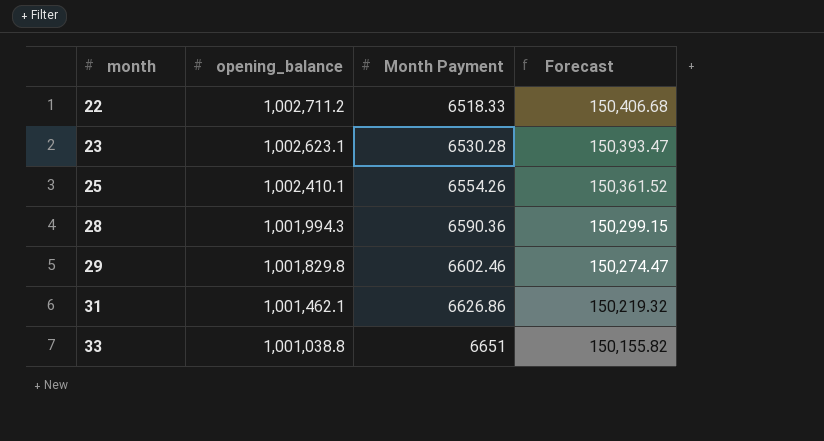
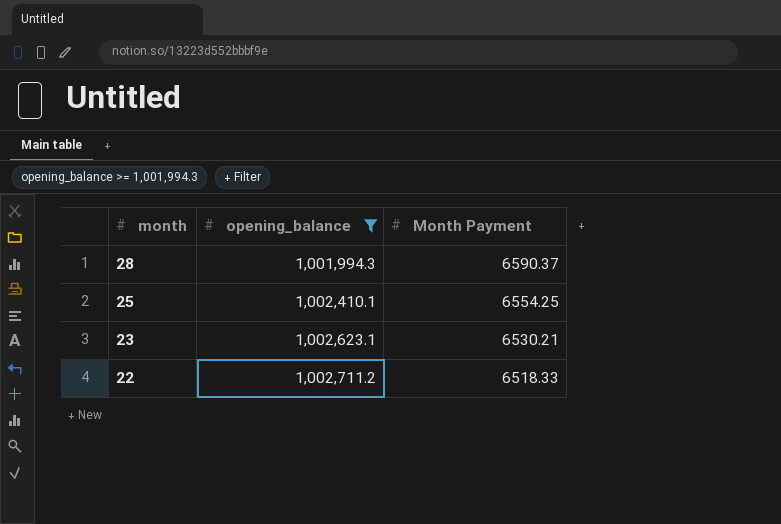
filter: none -> opening_balance >= 1,001,994.3
row order: month ascending -> month descending
column Forecast | formula: [opening_balance] * 0.15 -> none
28 | Month Payment: 6590.36 -> 6590.37
25 | Month Payment: 6554.26 -> 6554.25
23 | Month Payment: 6530.28 -> 6530.21

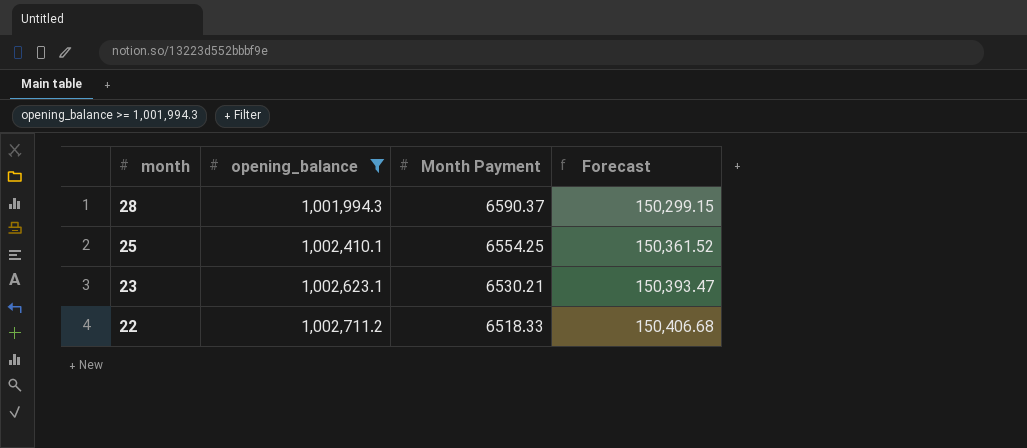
column Forecast | formula: none -> [opening_balance] * 0.15

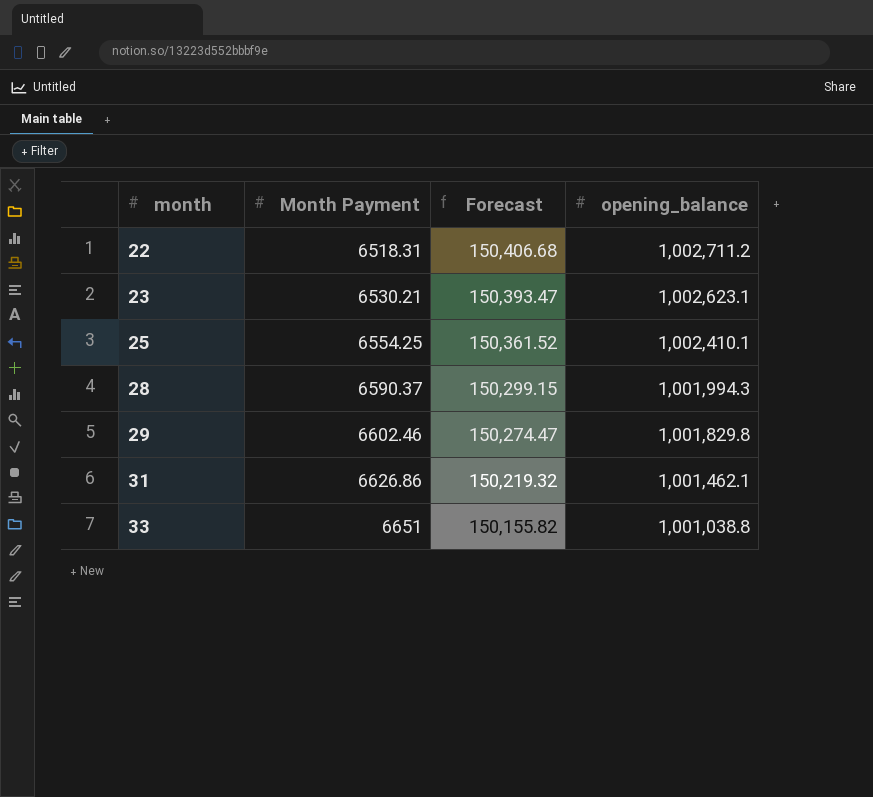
filter: opening_balance >= 1,001,994.3 -> none
row order: month descending -> month ascending
column opening_balance | position: 2 -> 4
22 | Month Payment: 6518.33 -> 6518.31

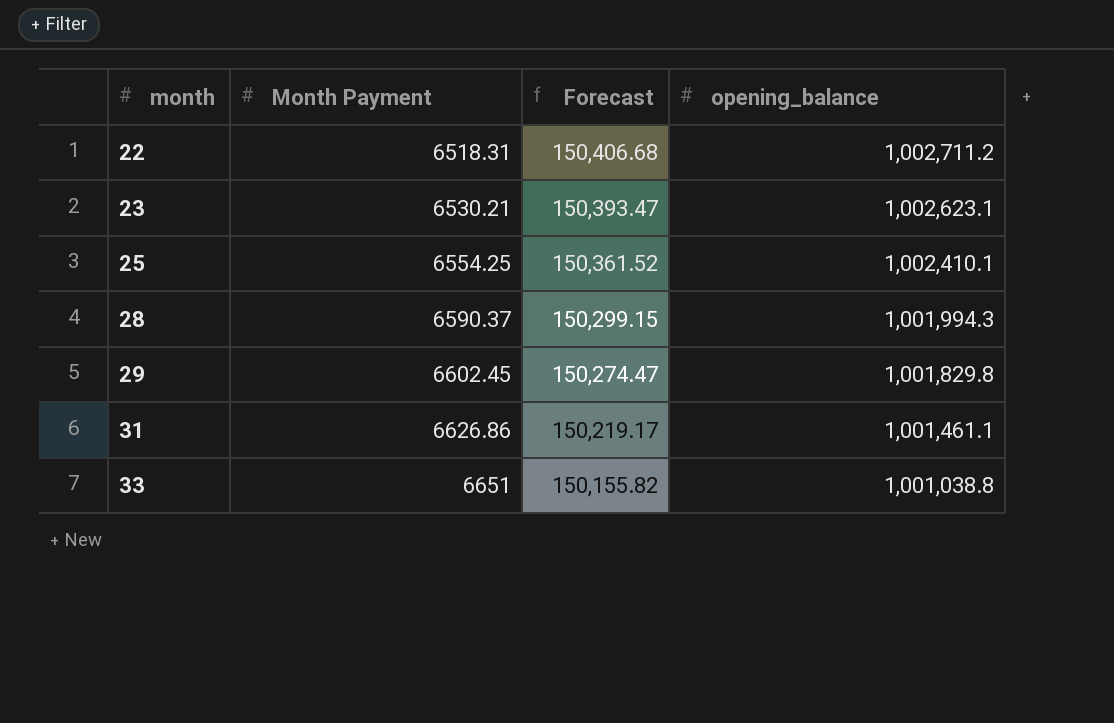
29 | Month Payment: 6602.46 -> 6602.45
31 | Forecast: 150,219.32 -> 150,219.17
31 | opening_balance: 1,001,462.1 -> 1,001,461.1

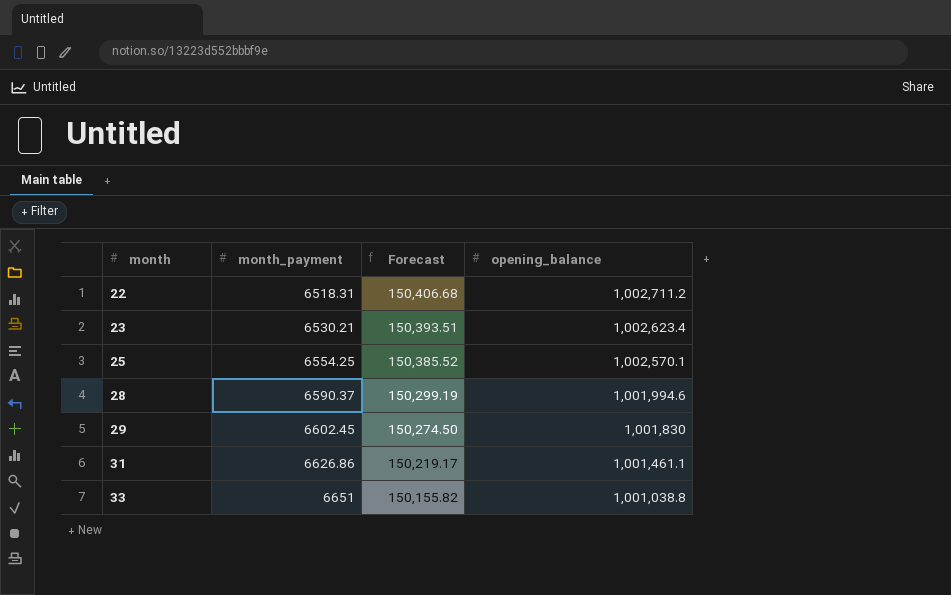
column name: Month Payment -> month_payment
23 | Forecast: 150,393.47 -> 150,393.51
23 | opening_balance: 1,002,623.1 -> 1,002,623.4
25 | Forecast: 150,361.52 -> 150,385.52
25 | opening_balance: 1,002,410.1 -> 1,002,570.1
28 | Forecast: 150,299.15 -> 150,299.19
28 | opening_balance: 1,001,994.3 -> 1,001,994.6
29 | Forecast: 150,274.47 -> 150,274.50
29 | opening_balance: 1,001,829.8 -> 1,001,830

